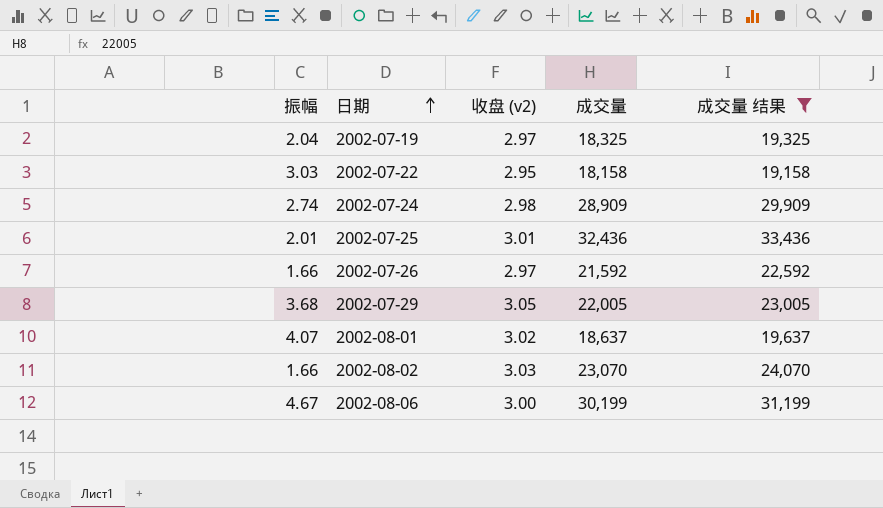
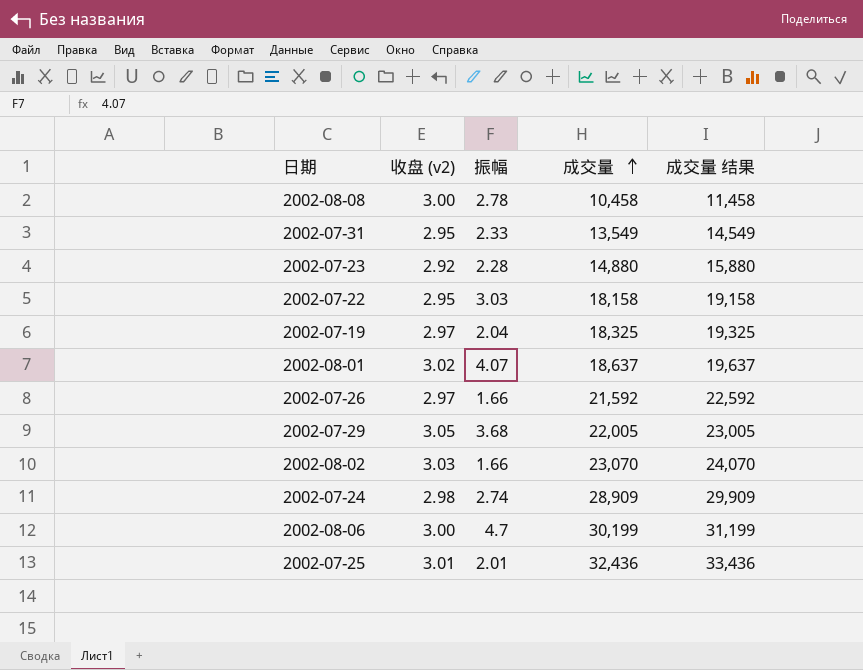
filter: 成交量 结果 >= 19,158 -> none
row order: 日期 ascending -> 成交量 ascending
column 振幅 | position: 1 -> 3
2002-08-06 | 振幅: 4.67 -> 4.7

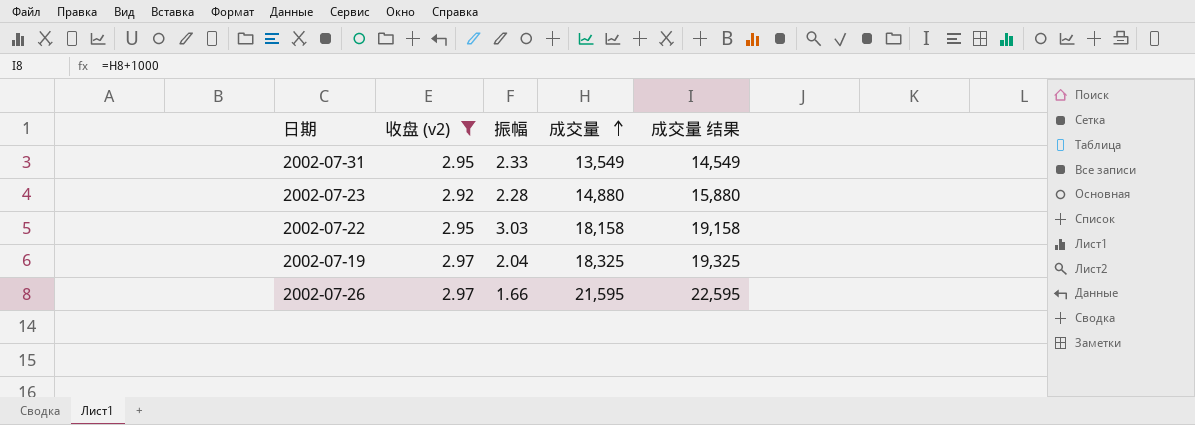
filter: none -> 收盘 (v2) <= 2.97
2002-07-26 | 成交量: 21,592 -> 21,595
2002-07-26 | 成交量 结果: 22,592 -> 22,595

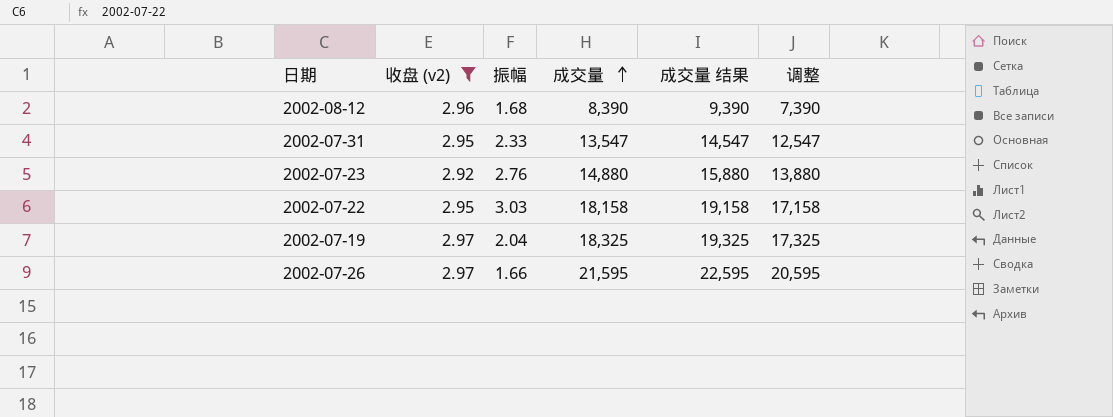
column 调整 | formula: none -> [成交量] - 1000
row 2002-08-12: none -> 2.96 | 1.68 | 8,390 | 9,390 | 7,390
2002-07-31 | 成交量: 13,549 -> 13,547
2002-07-31 | 成交量 结果: 14,549 -> 14,547
2002-07-23 | 振幅: 2.28 -> 2.76

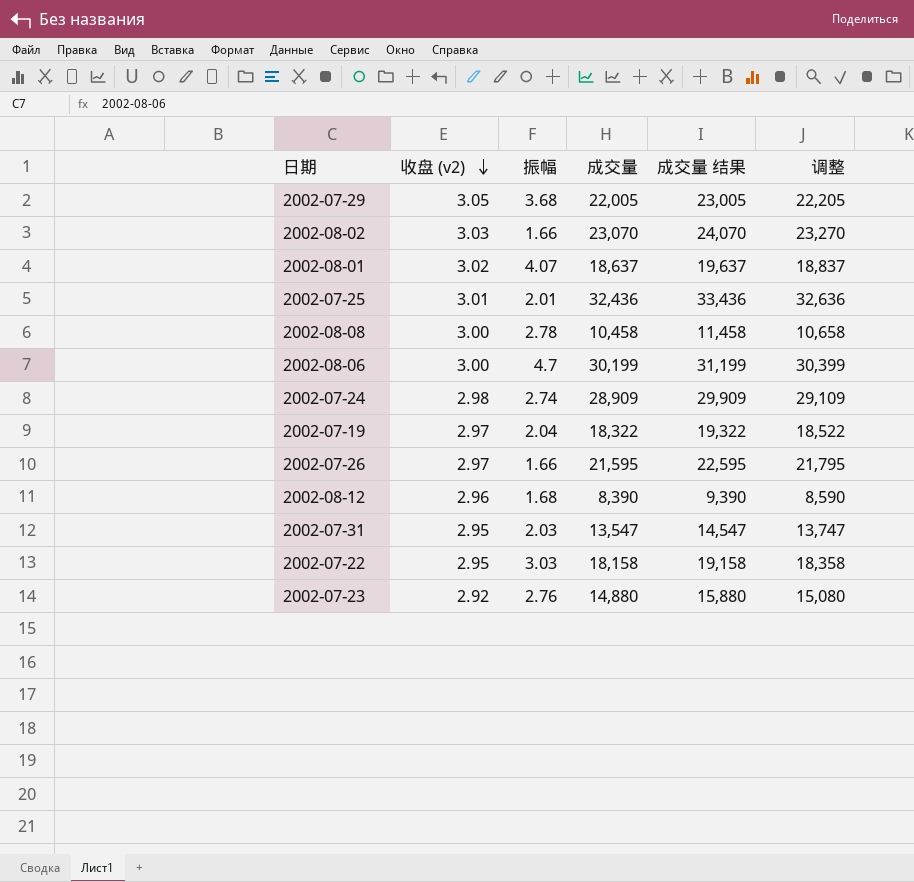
filter: 收盘 (v2) <= 2.97 -> none
row order: 成交量 ascending -> 收盘 (v2) descending
column 调整 | formula: [成交量] - 1000 -> [成交量] + 200
2002-07-19 | 成交量: 18,325 -> 18,322
2002-07-19 | 成交量 结果: 19,325 -> 19,322
2002-07-31 | 振幅: 2.33 -> 2.03

